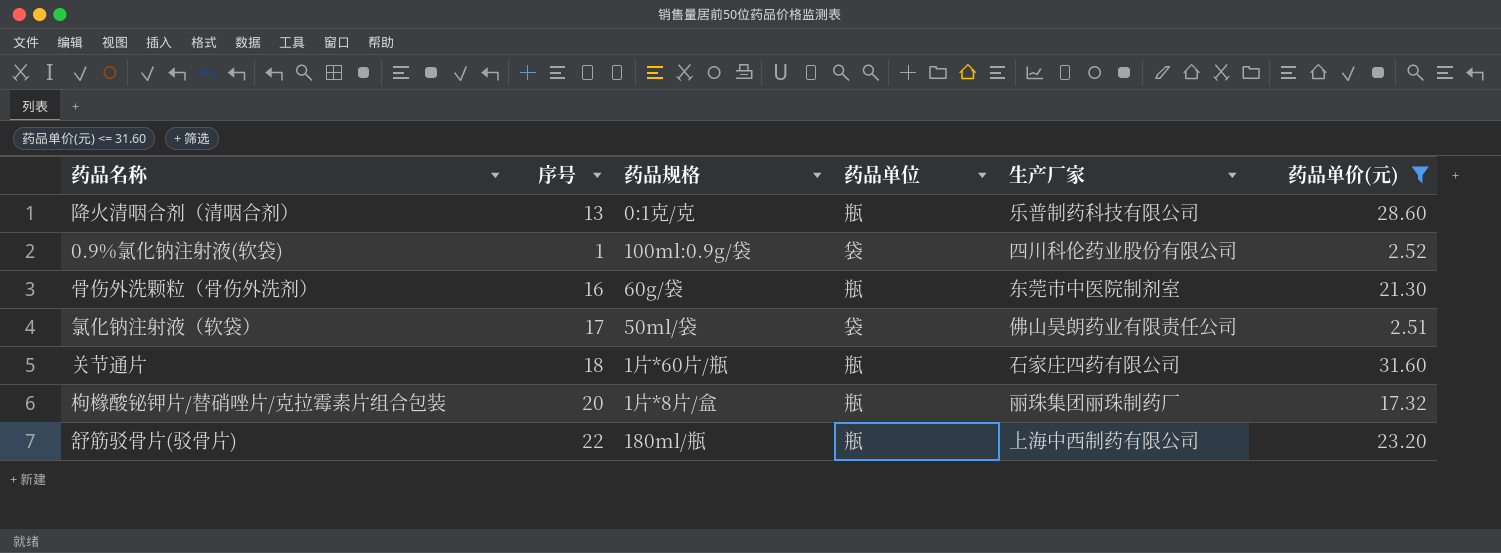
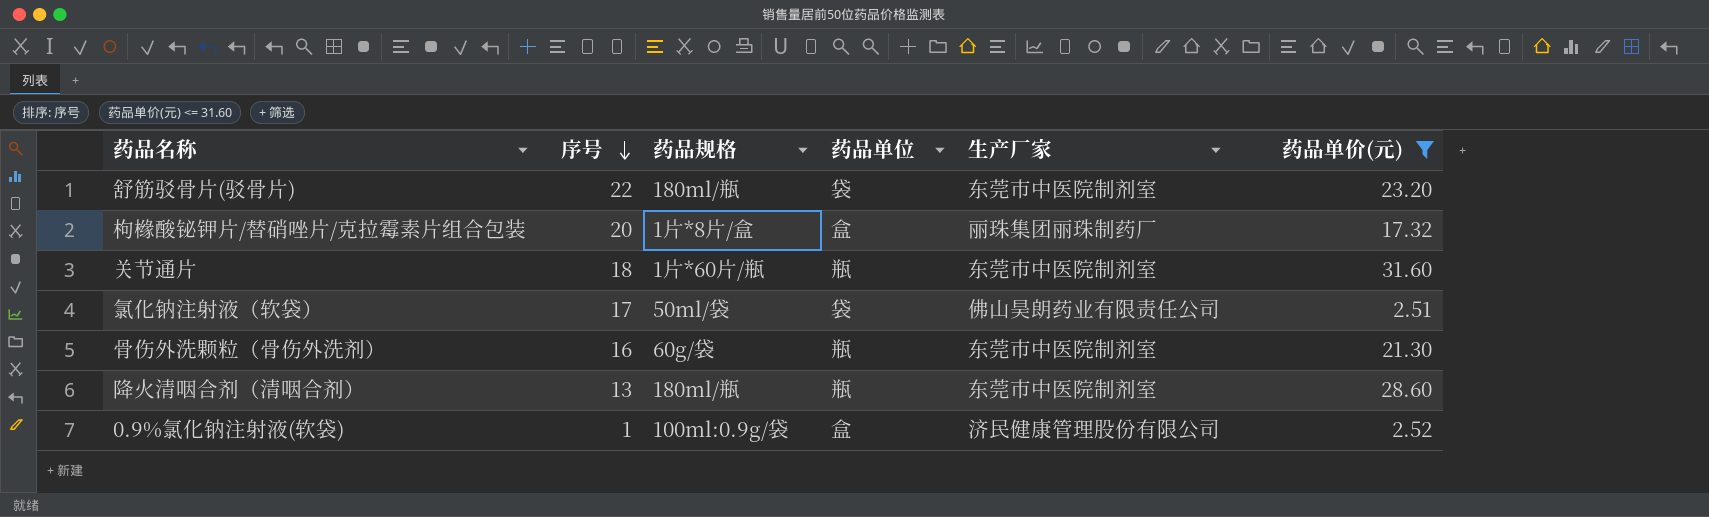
row order: none -> 序号 descending
舒筋驳骨片(驳骨片) | 药品单位: 瓶 -> 袋
舒筋驳骨片(驳骨片) | 生产厂家: 上海中西制药有限公司 -> 东莞市中医院制剂室
枸橼酸铋钾片/替硝唑片/克拉霉素片组合包装 | 药品单位: 瓶 -> 盒
关节通片 | 生产厂家: 石家庄四药有限公司 -> 东莞市中医院制剂室
降火清咽合剂（清咽合剂） | 药品规格: 0:1克/克 -> 180ml/瓶
降火清咽合剂（清咽合剂） | 生产厂家: 乐普制药科技有限公司 -> 东莞市中医院制剂室
0.9%氯化钠注射液(软袋) | 药品单位: 袋 -> 盒
0.9%氯化钠注射液(软袋) | 生产厂家: 四川科伦药业股份有限公司 -> 济民健康管理股份有限公司

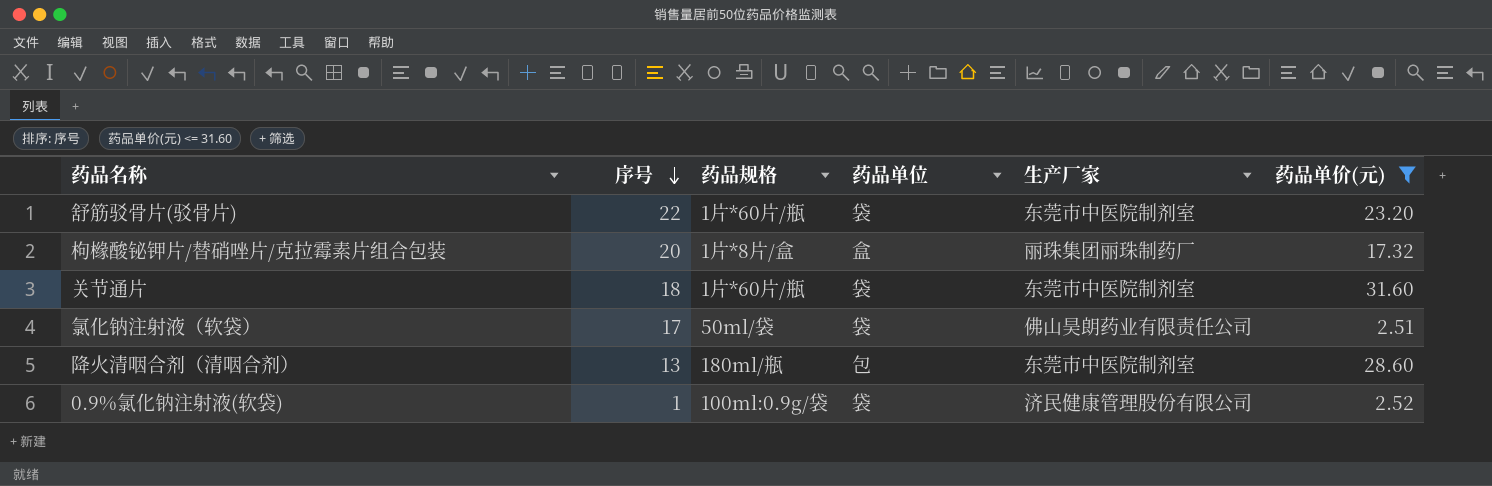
row 骨伤外洗颗粒（骨伤外洗剂）: 16 | 60g/袋 | 瓶 | 东莞市中医院制剂室 | 21.30 -> none
舒筋驳骨片(驳骨片) | 药品规格: 180ml/瓶 -> 1片*60片/瓶
关节通片 | 药品单位: 瓶 -> 袋
降火清咽合剂（清咽合剂） | 药品单位: 瓶 -> 包
0.9%氯化钠注射液(软袋) | 药品单位: 盒 -> 袋

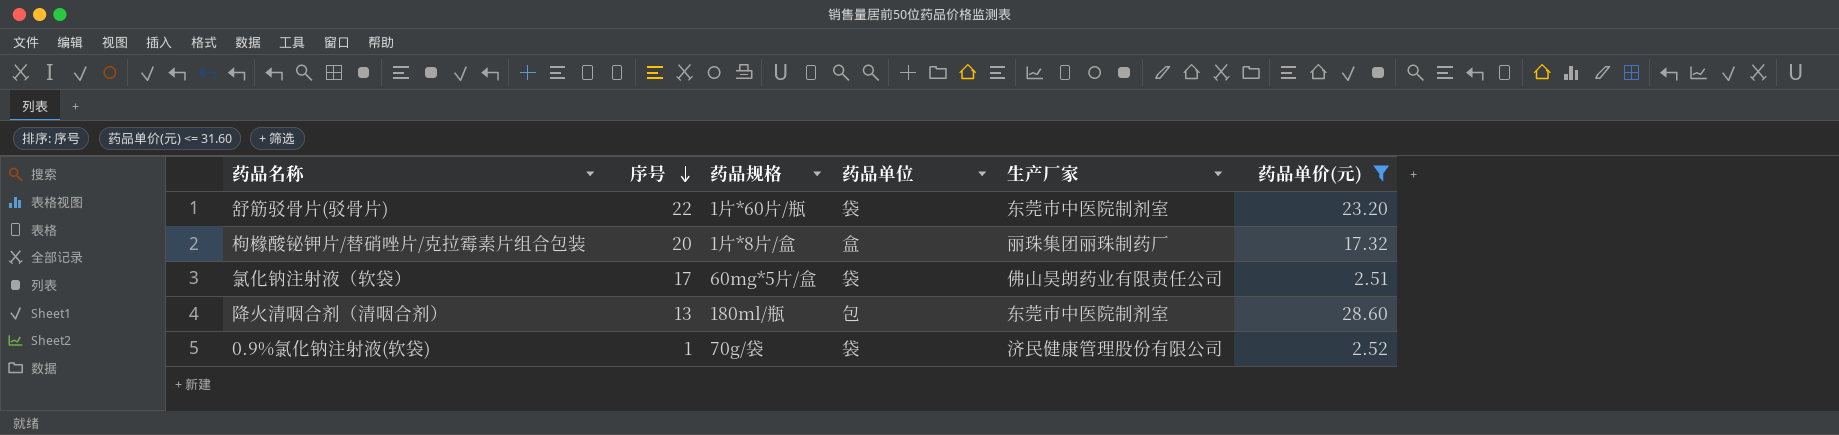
row 关节通片: 18 | 1片*60片/瓶 | 袋 | 东莞市中医院制剂室 | 31.60 -> none
氯化钠注射液（软袋） | 药品规格: 50ml/袋 -> 60mg*5片/盒
0.9%氯化钠注射液(软袋) | 药品规格: 100ml:0.9g/袋 -> 70g/袋

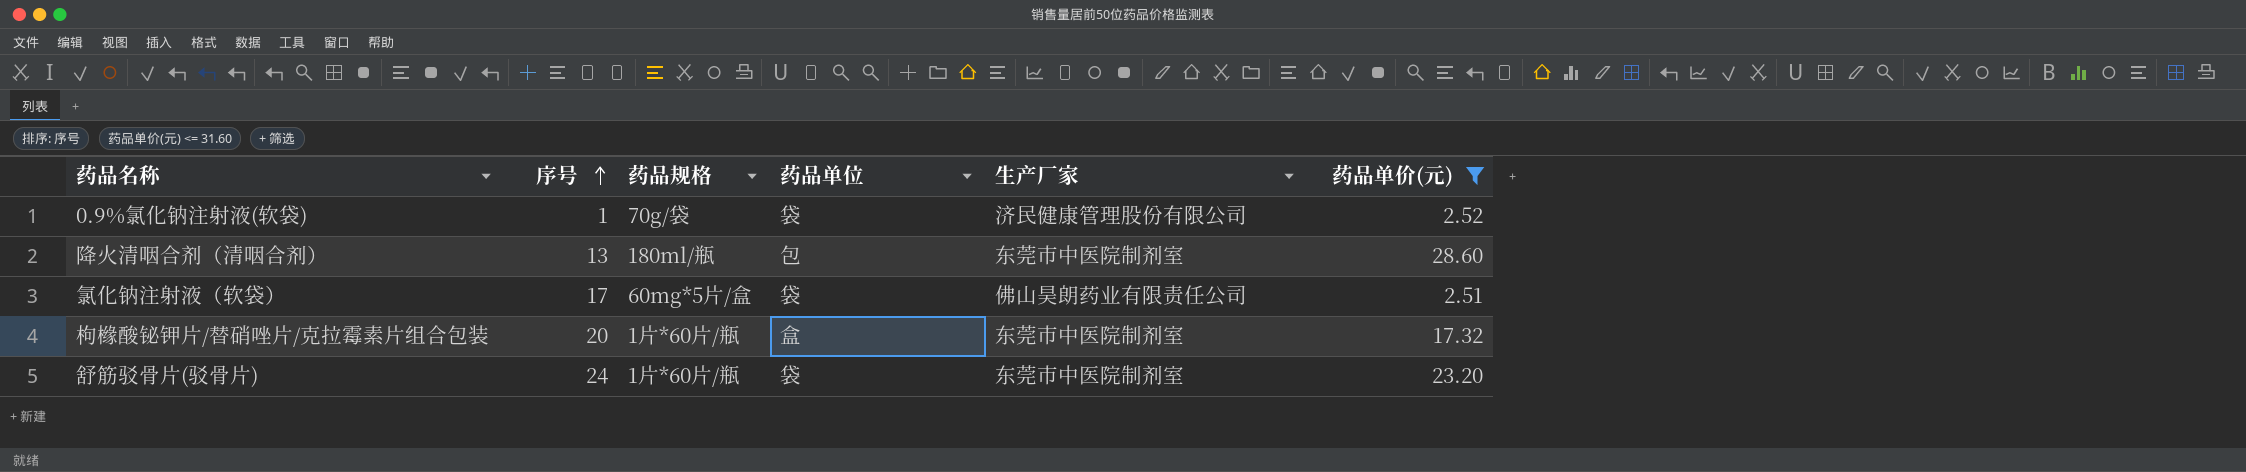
row order: 序号 descending -> 序号 ascending
枸橼酸铋钾片/替硝唑片/克拉霉素片组合包装 | 药品规格: 1片*8片/盒 -> 1片*60片/瓶
枸橼酸铋钾片/替硝唑片/克拉霉素片组合包装 | 生产厂家: 丽珠集团丽珠制药厂 -> 东莞市中医院制剂室
舒筋驳骨片(驳骨片) | 序号: 22 -> 24

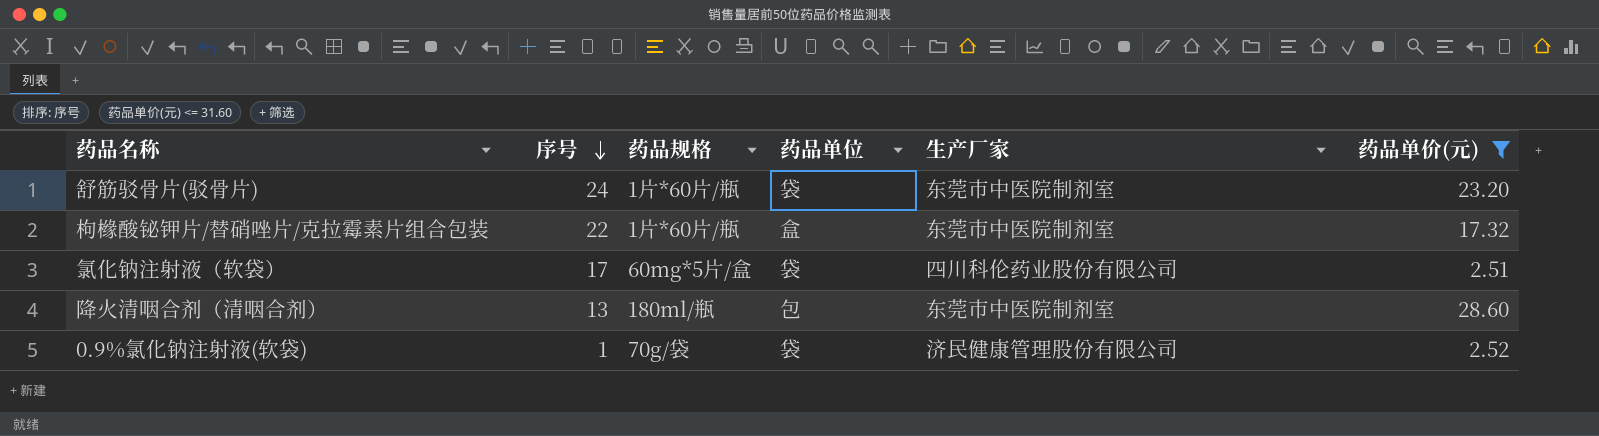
row order: 序号 ascending -> 序号 descending
枸橼酸铋钾片/替硝唑片/克拉霉素片组合包装 | 序号: 20 -> 22
氯化钠注射液（软袋） | 生产厂家: 佛山昊朗药业有限责任公司 -> 四川科伦药业股份有限公司

